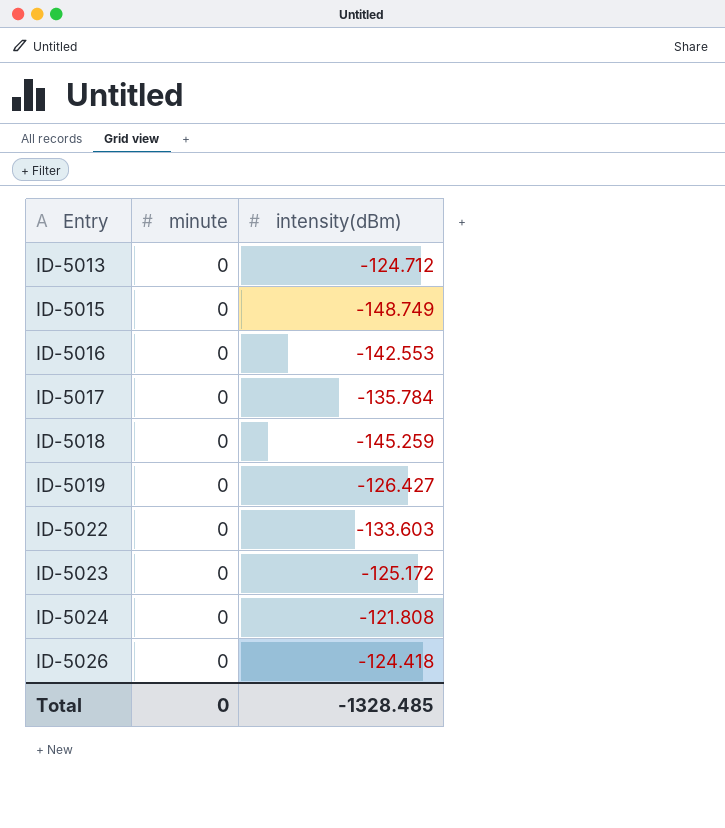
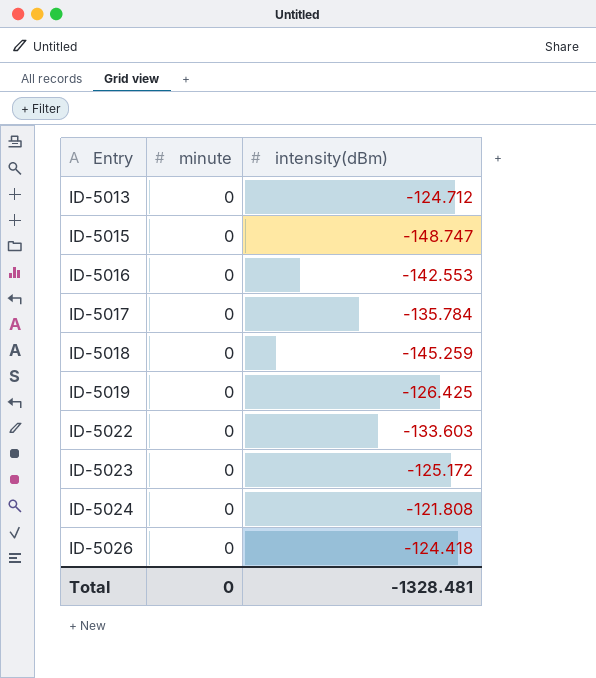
ID-5015 | intensity(dBm): -148.749 -> -148.747
ID-5019 | intensity(dBm): -126.427 -> -126.425
Total | intensity(dBm): -1328.485 -> -1328.481

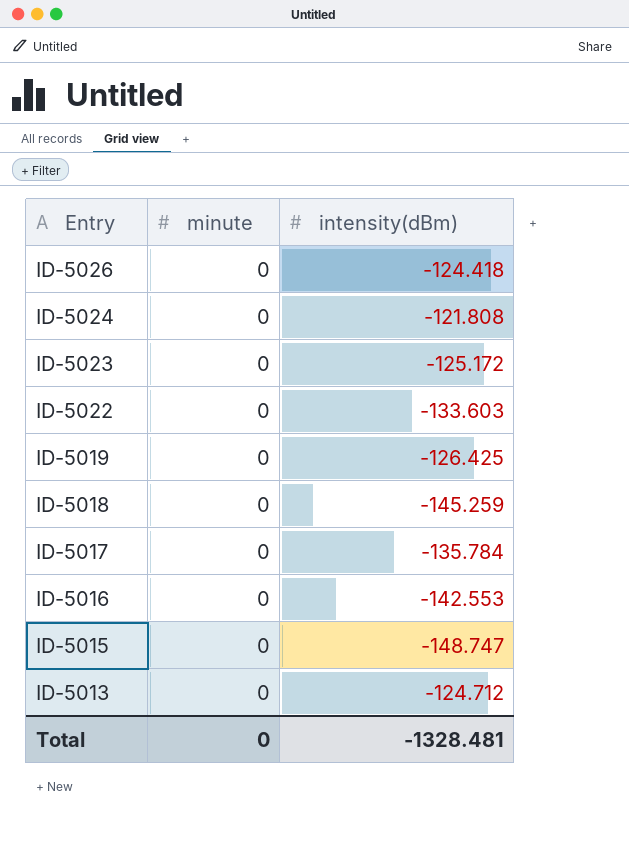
row order: Entry ascending -> Entry descending

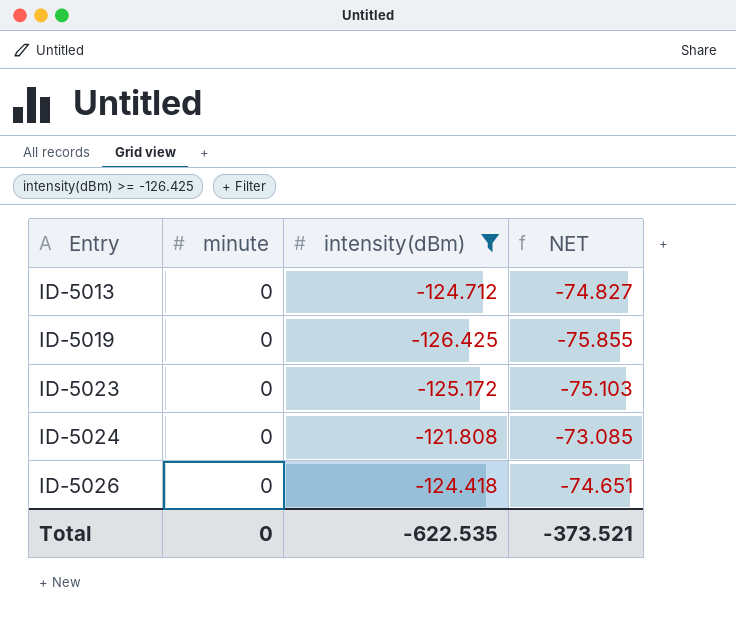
filter: none -> intensity(dBm) >= -126.425
row order: Entry descending -> Entry ascending
column NET | formula: none -> [intensity(dBm)] * 0.6
Total | intensity(dBm): -1328.481 -> -622.535

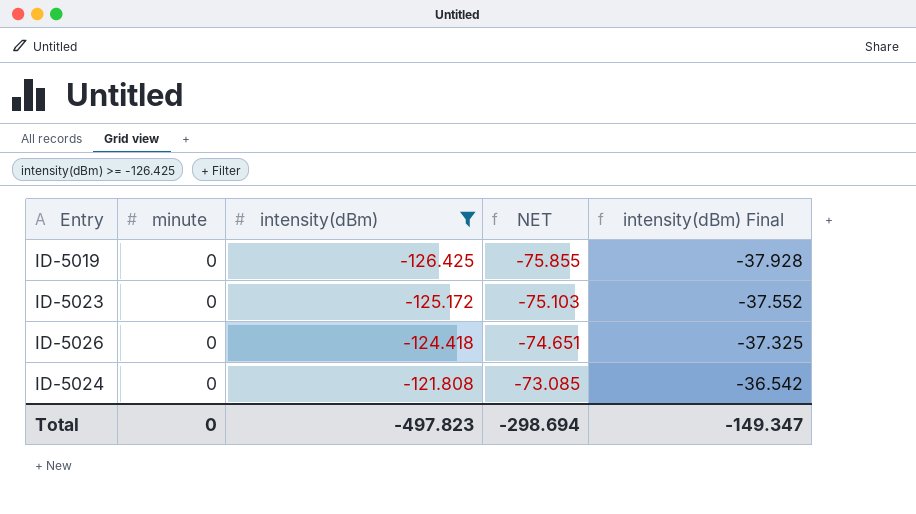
row order: Entry ascending -> intensity(dBm) ascending
column intensity(dBm) Final | formula: none -> [intensity(dBm)] * 0.3
row ID-5013: 0 | -124.712 | -74.827 -> none
Total | intensity(dBm): -622.535 -> -497.823
Total | NET: -373.521 -> -298.694

